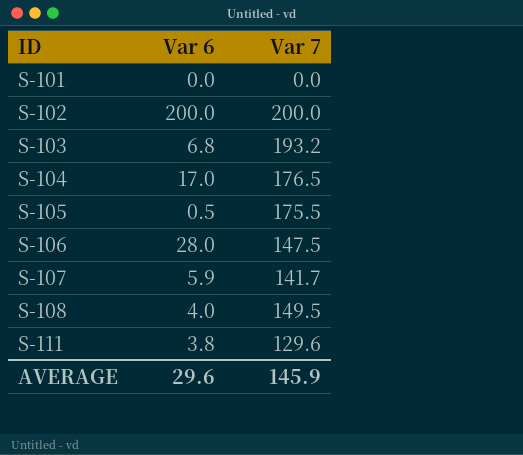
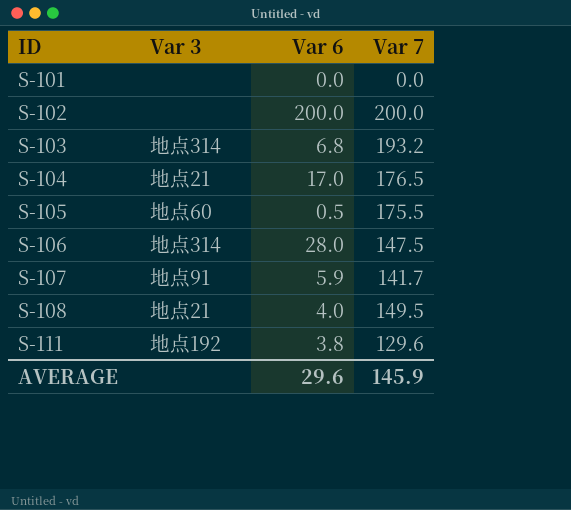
column Var 3 | position: none -> 2

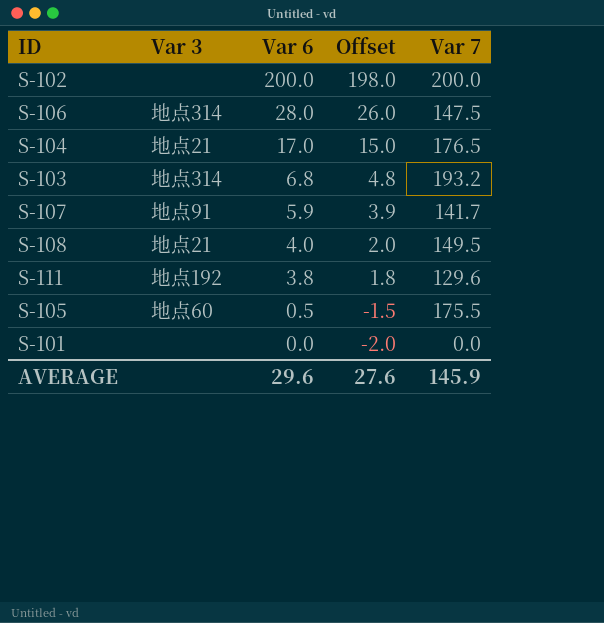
row order: ID ascending -> Var 6 descending
column Offset | formula: none -> [Var 6] - 2

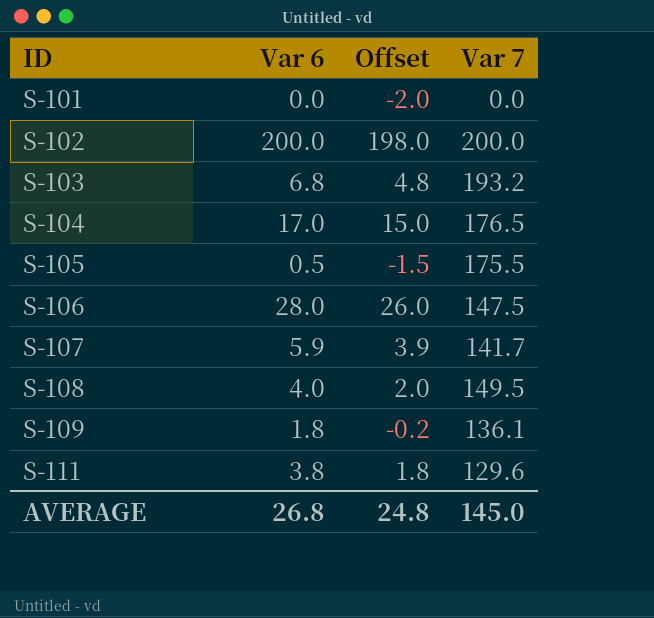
row order: Var 6 descending -> ID ascending
column Var 3 | position: 2 -> none
row S-109: none -> 1.8 | -0.2 | 136.1
AVERAGE | Var 6: 29.6 -> 26.8
AVERAGE | Offset: 27.6 -> 24.8
AVERAGE | Var 7: 145.9 -> 145.0

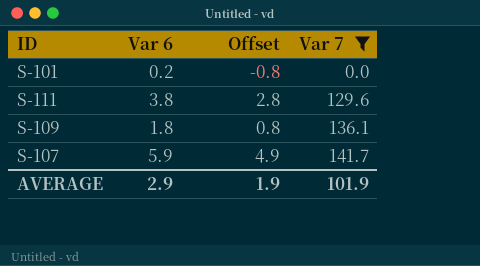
filter: none -> Var 7 <= 141.7
row order: ID ascending -> Var 7 ascending
column Offset | formula: [Var 6] - 2 -> [Var 6] - 1
S-101 | Var 6: 0.0 -> 0.2
AVERAGE | Var 6: 26.8 -> 2.9
AVERAGE | Offset: 24.8 -> 1.9
AVERAGE | Var 7: 145.0 -> 101.9

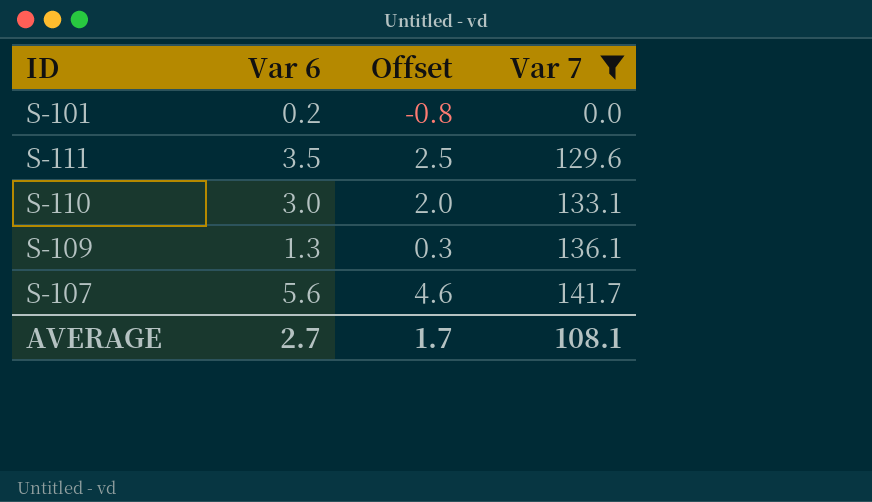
S-111 | Var 6: 3.8 -> 3.5
S-111 | Offset: 2.8 -> 2.5
row S-110: none -> 3.0 | 2.0 | 133.1
S-109 | Var 6: 1.8 -> 1.3
S-109 | Offset: 0.8 -> 0.3
S-107 | Var 6: 5.9 -> 5.6
S-107 | Offset: 4.9 -> 4.6
AVERAGE | Var 6: 2.9 -> 2.7
AVERAGE | Offset: 1.9 -> 1.7
AVERAGE | Var 7: 101.9 -> 108.1

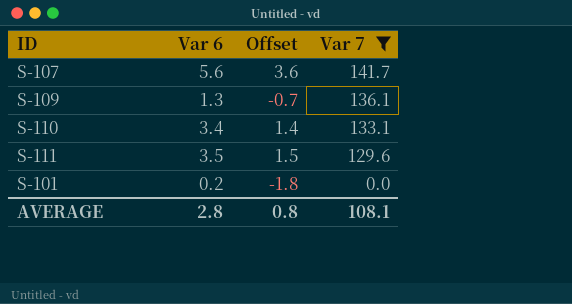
row order: Var 7 ascending -> Var 7 descending
column Offset | formula: [Var 6] - 1 -> [Var 6] - 2
S-110 | Var 6: 3.0 -> 3.4
AVERAGE | Var 6: 2.7 -> 2.8
AVERAGE | Offset: 1.7 -> 0.8

